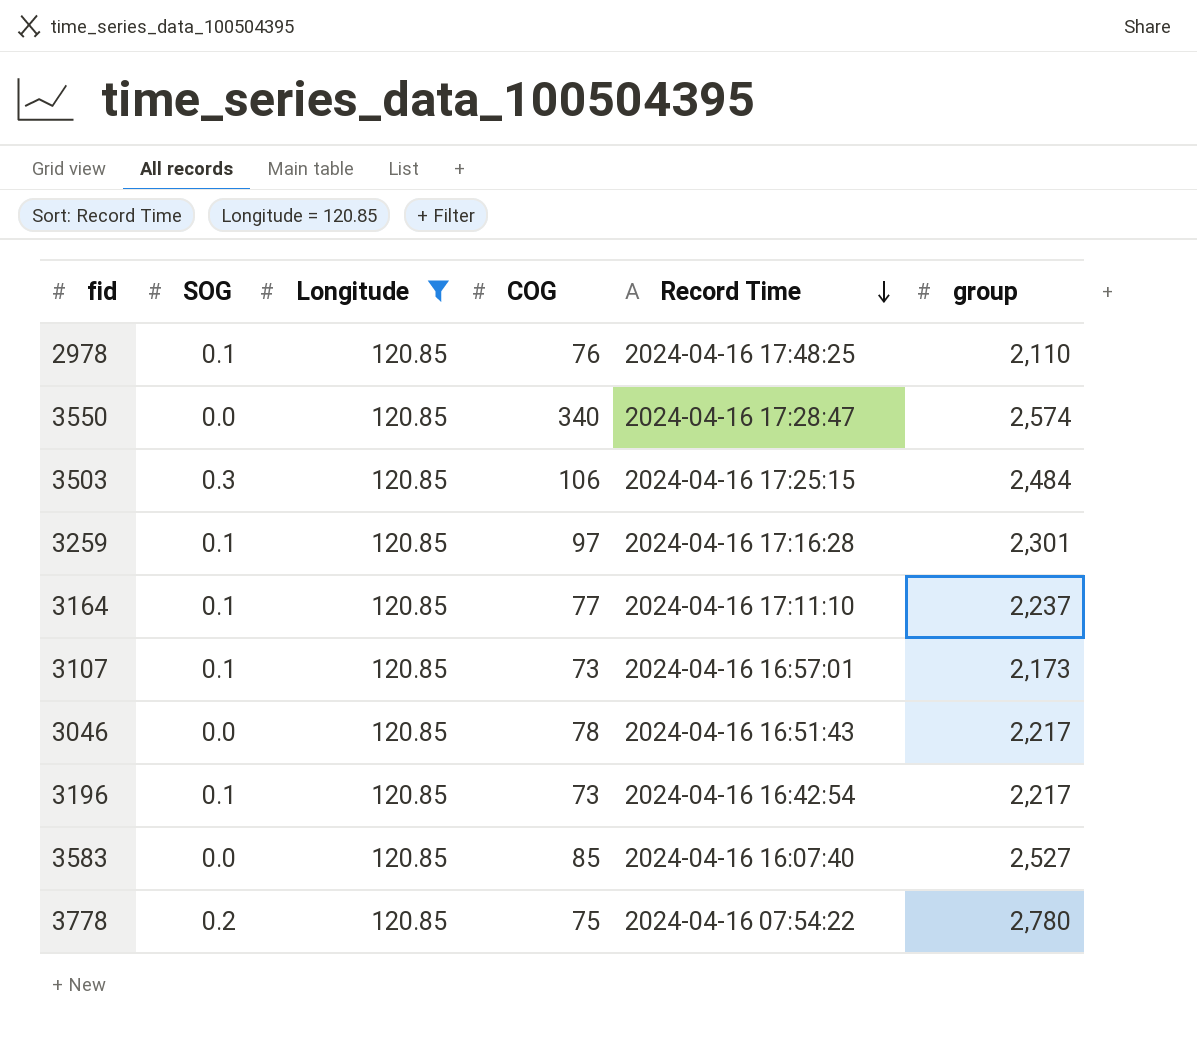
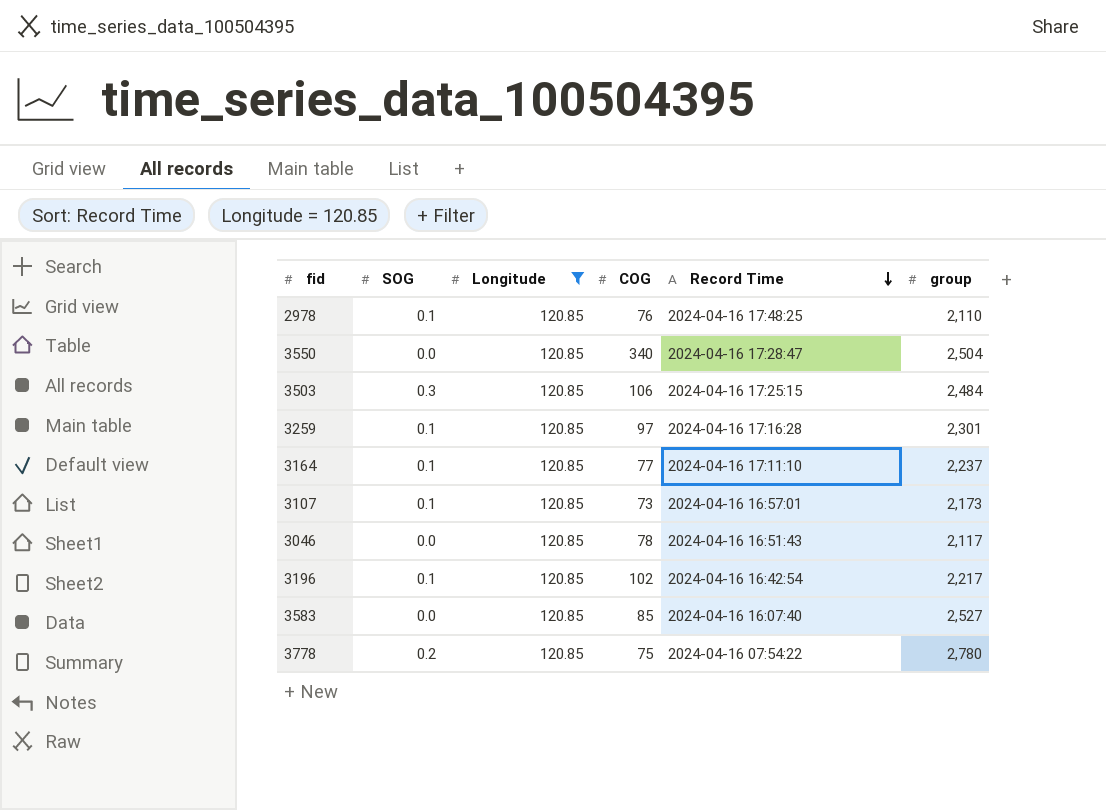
3550 | group: 2,574 -> 2,504
3046 | group: 2,217 -> 2,117
3196 | COG: 73 -> 102

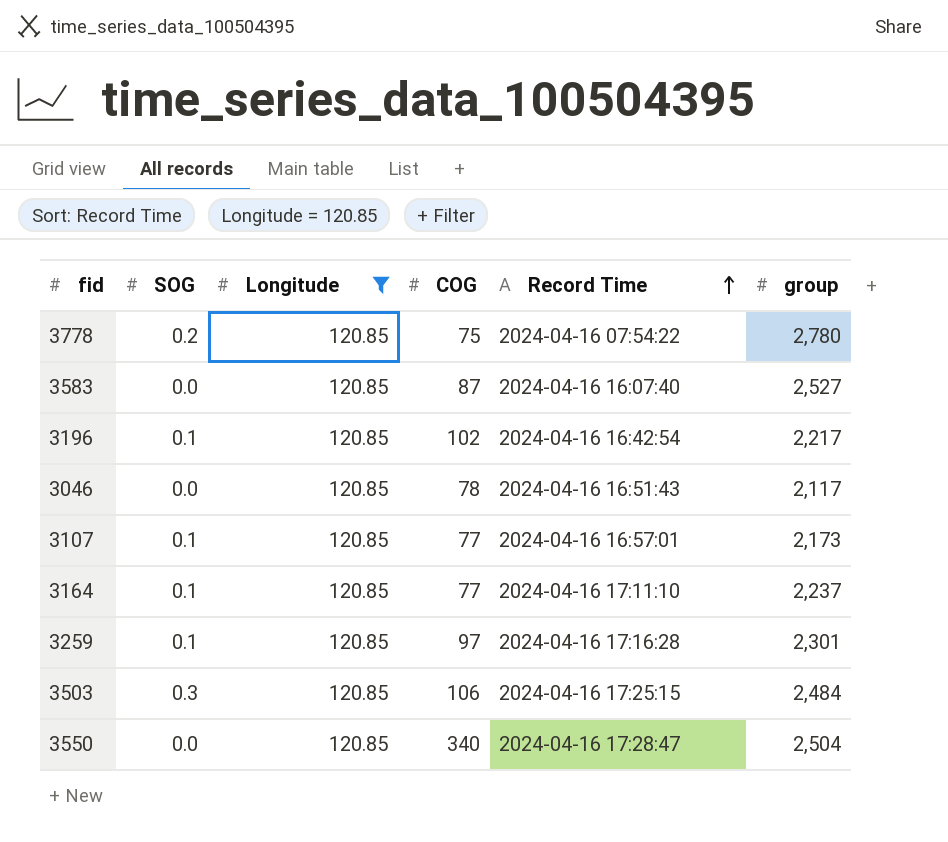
row order: Record Time descending -> Record Time ascending
row 2978: 0.1 | 120.85 | 76 | 2024-04-16 17:48:25 | 2,110 -> none
3583 | COG: 85 -> 87
3107 | COG: 73 -> 77

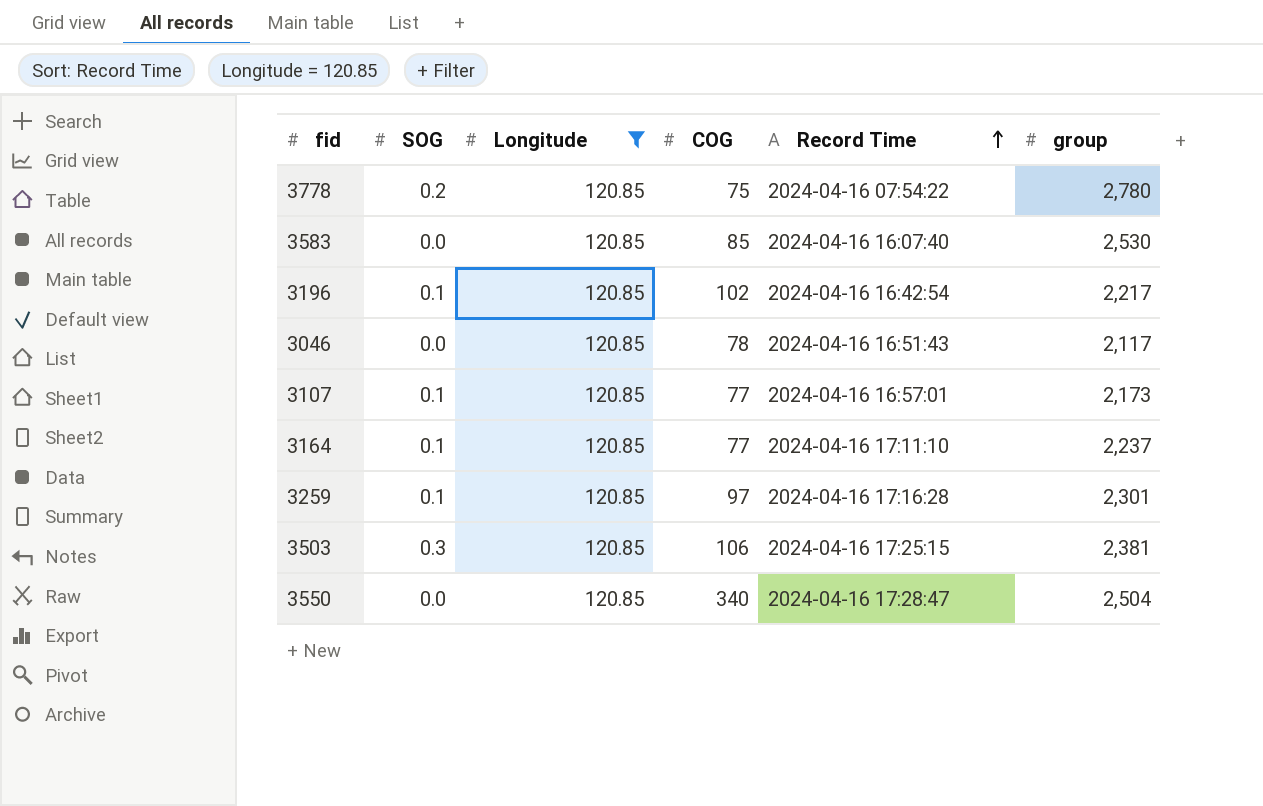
3583 | COG: 87 -> 85
3583 | group: 2,527 -> 2,530
3503 | group: 2,484 -> 2,381

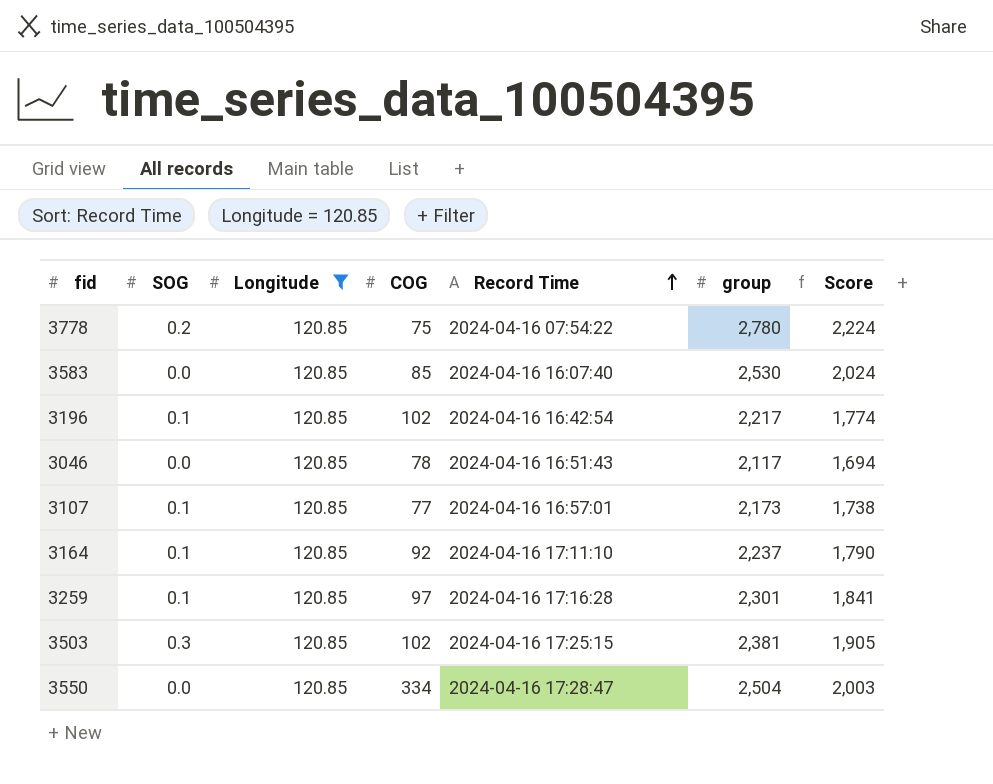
column Score | formula: none -> [group] * 0.8
3164 | COG: 77 -> 92
3503 | COG: 106 -> 102
3550 | COG: 340 -> 334

